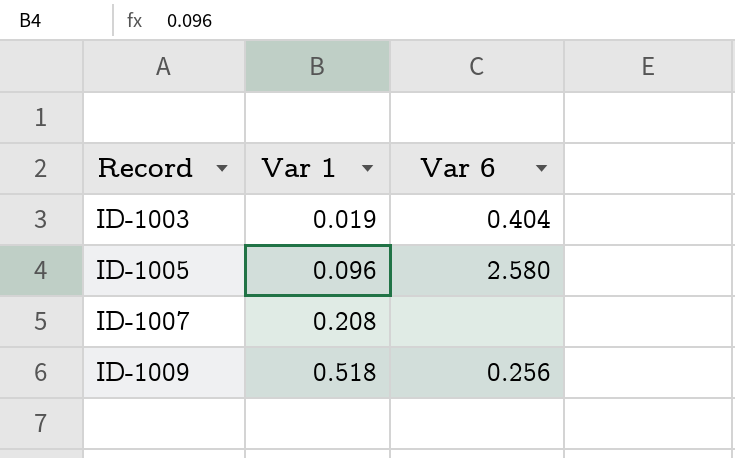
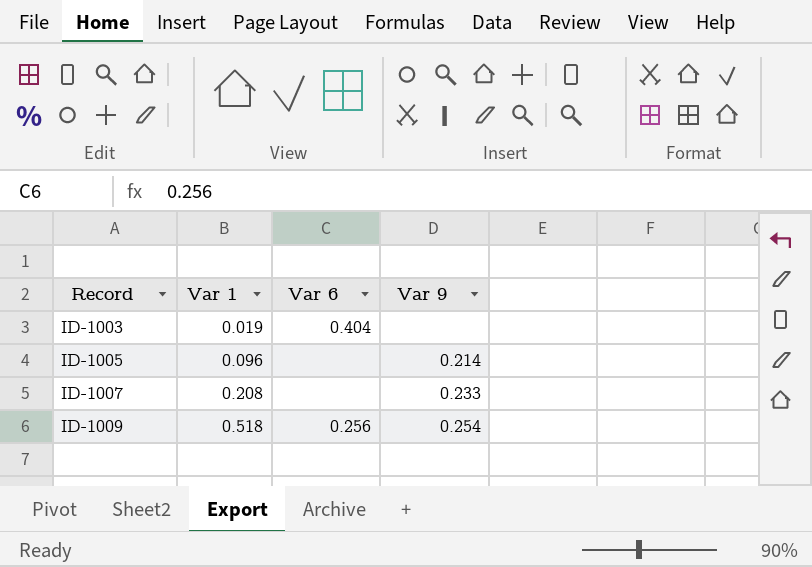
column Var 9 | position: none -> 4
ID-1005 | Var 6: 2.580 -> none

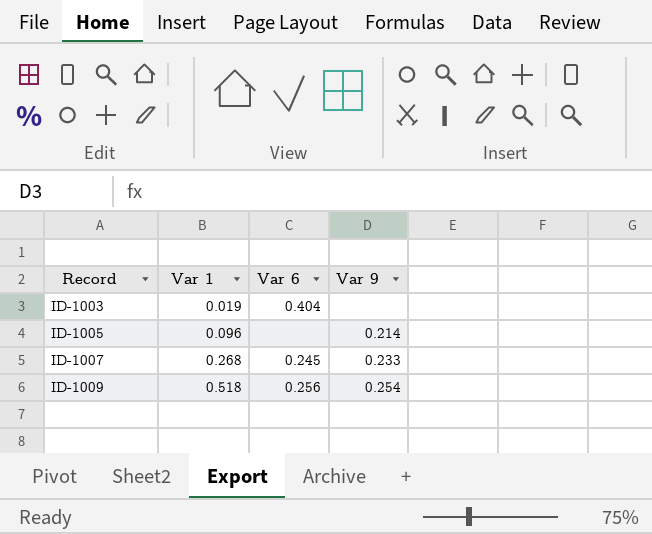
ID-1007 | Var 1: 0.208 -> 0.268
ID-1007 | Var 6: none -> 0.245

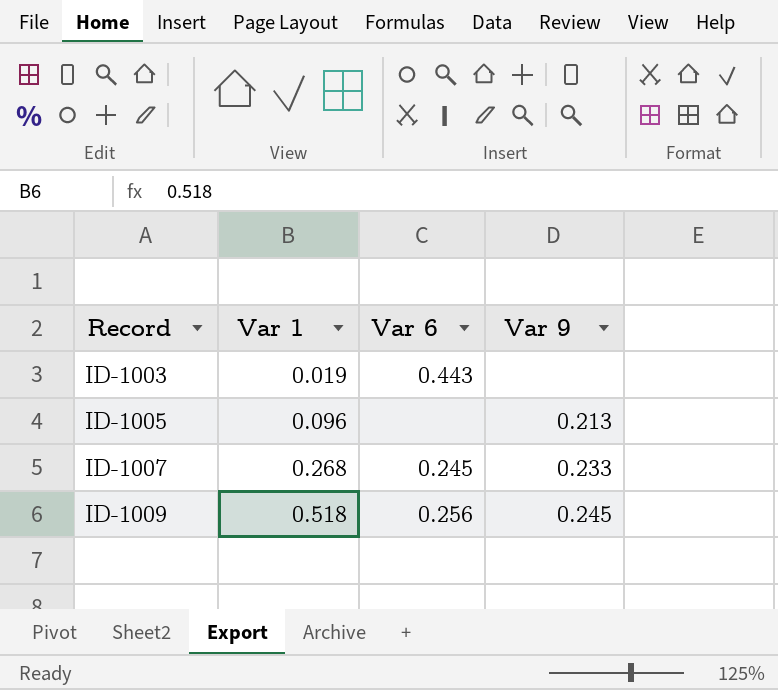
ID-1003 | Var 6: 0.404 -> 0.443
ID-1005 | Var 9: 0.214 -> 0.213
ID-1009 | Var 9: 0.254 -> 0.245

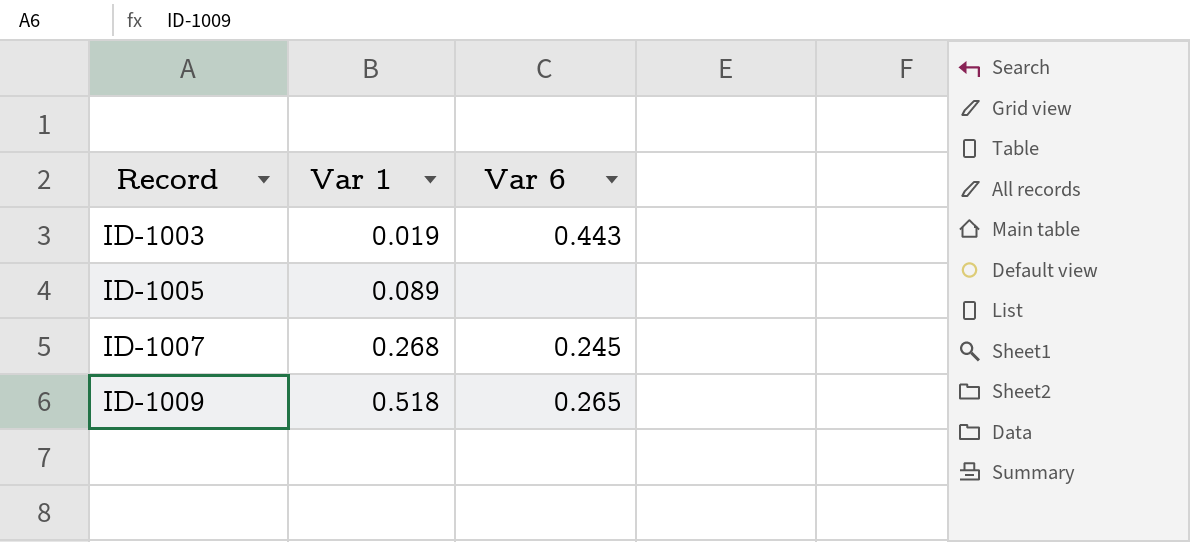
column Var 9 | position: 4 -> none
ID-1005 | Var 1: 0.096 -> 0.089
ID-1009 | Var 6: 0.256 -> 0.265

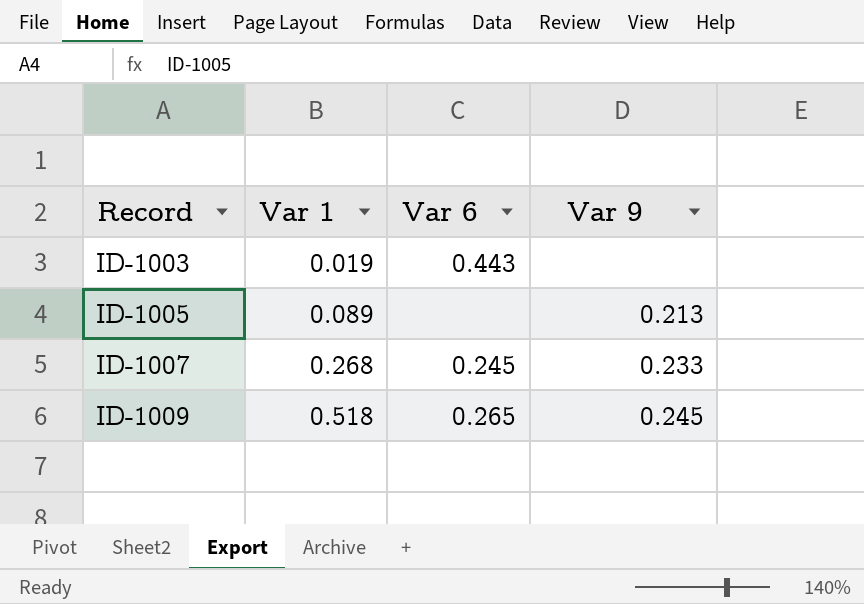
column Var 9 | position: none -> 4

